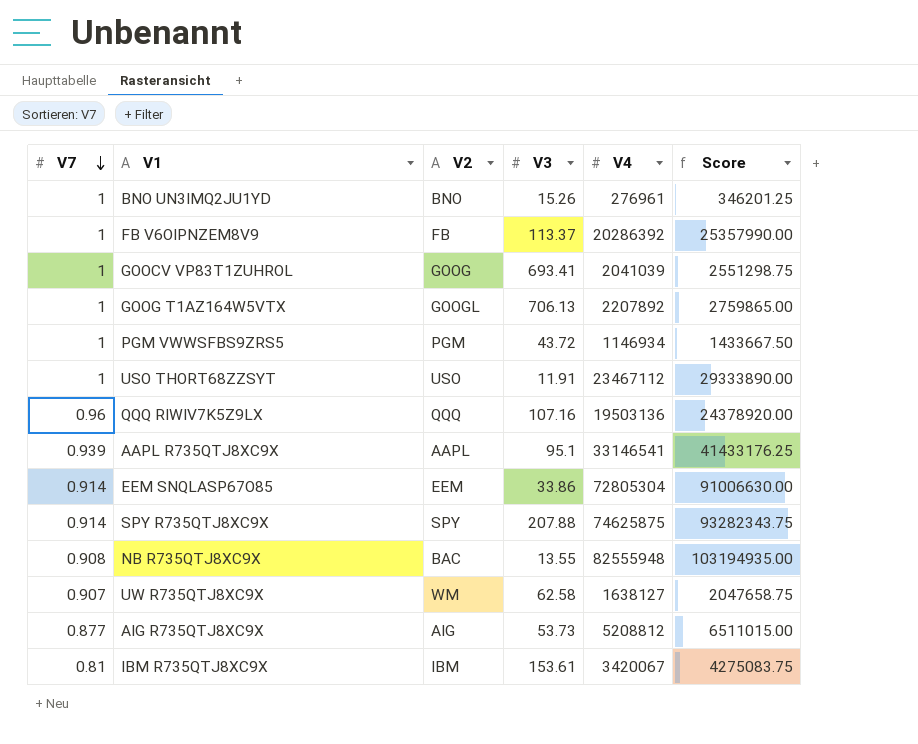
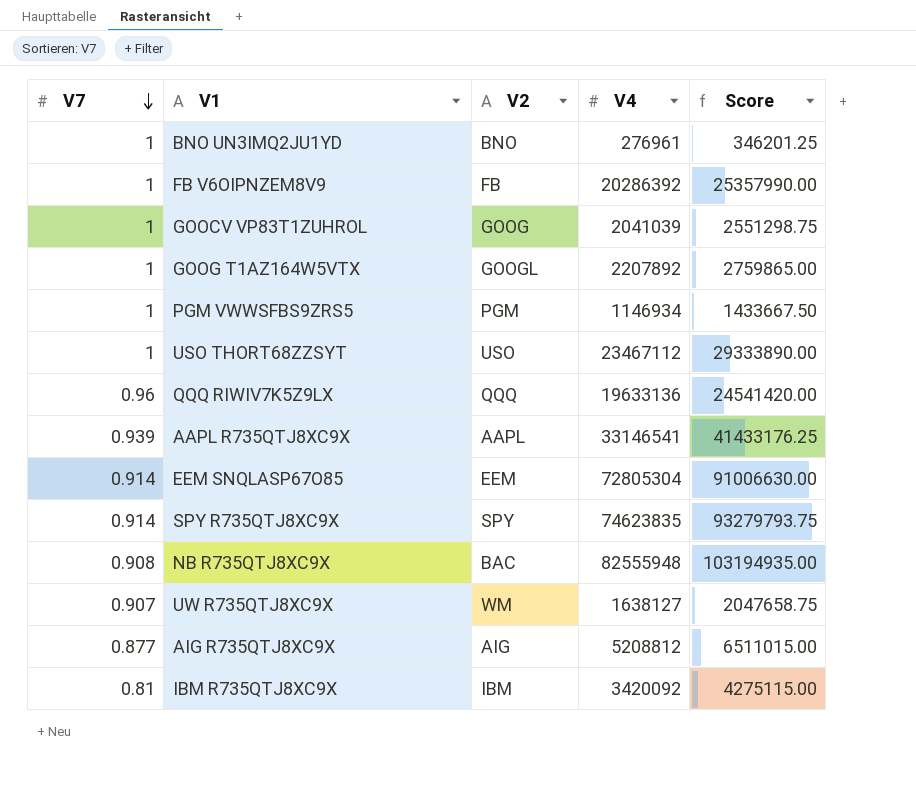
column V3 | position: 4 -> none
QQQ RIWIV7K5Z9LX | V4: 19503136 -> 19633136
QQQ RIWIV7K5Z9LX | Score: 24378920.00 -> 24541420.00
SPY R735QTJ8XC9X | V4: 74625875 -> 74623835
SPY R735QTJ8XC9X | Score: 93282343.75 -> 93279793.75
IBM R735QTJ8XC9X | V4: 3420067 -> 3420092
IBM R735QTJ8XC9X | Score: 4275083.75 -> 4275115.00

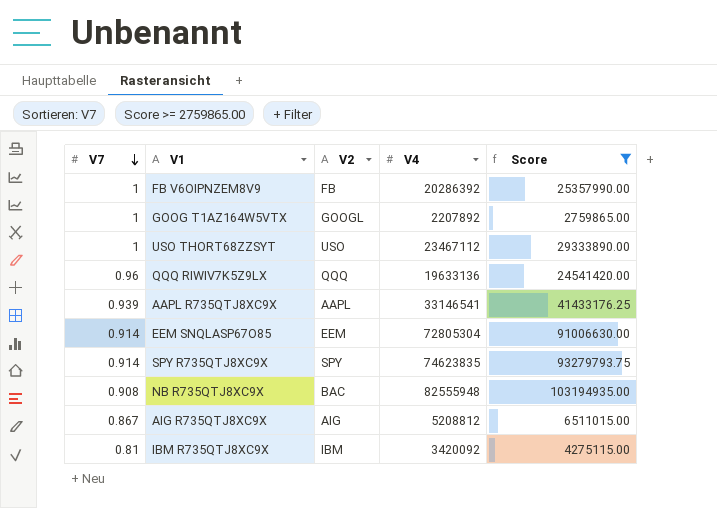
filter: none -> Score >= 2759865.00
AIG R735QTJ8XC9X | V7: 0.877 -> 0.867

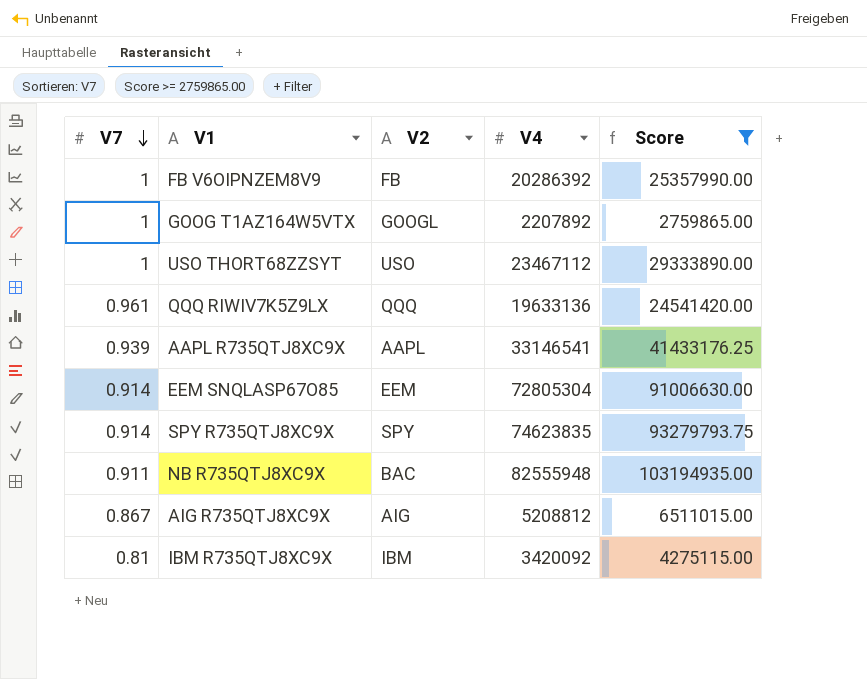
QQQ RIWIV7K5Z9LX | V7: 0.96 -> 0.961
NB R735QTJ8XC9X | V7: 0.908 -> 0.911

